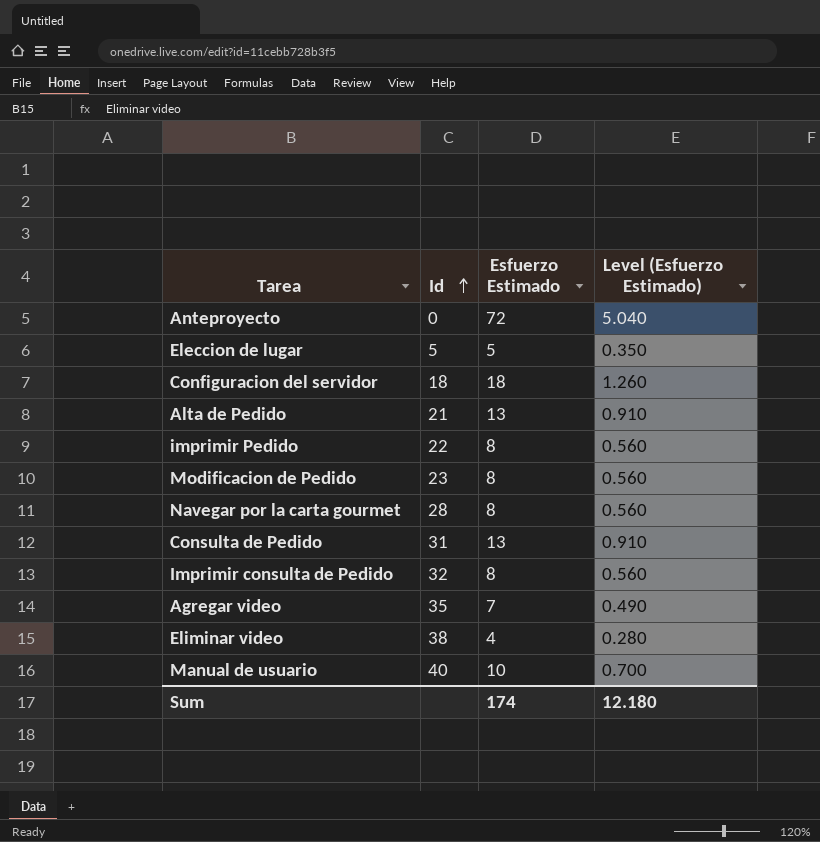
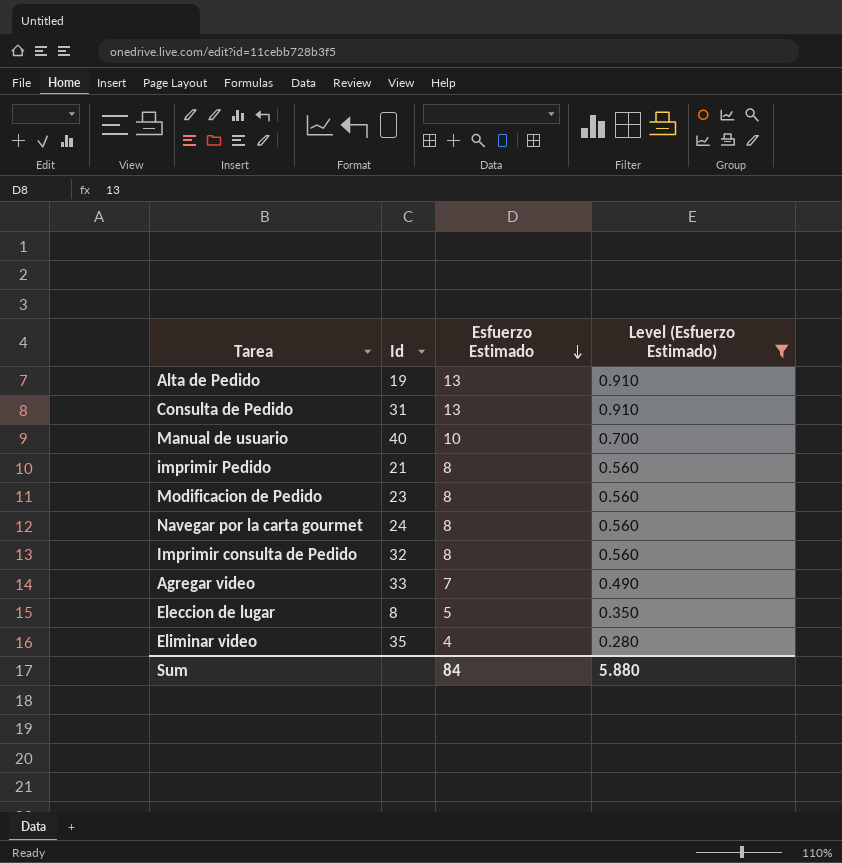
filter: none -> Level (Esfuerzo Estimado) <= 0.910
row order: Id ascending -> Esfuerzo Estimado descending
Alta de Pedido | Id: 21 -> 19
imprimir Pedido | Id: 22 -> 21
Navegar por la carta gourmet | Id: 28 -> 24
Agregar video | Id: 35 -> 33
Eleccion de lugar | Id: 5 -> 8
Eliminar video | Id: 38 -> 35
Sum | Esfuerzo Estimado: 174 -> 84
Sum | Level (Esfuerzo Estimado): 12.180 -> 5.880

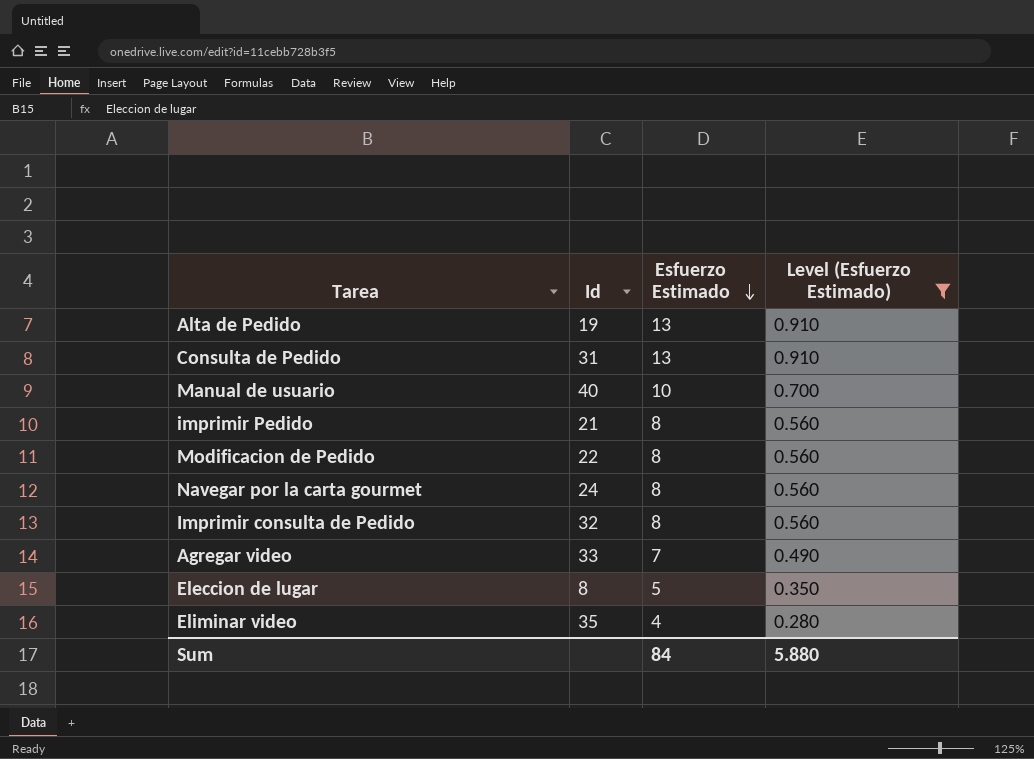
Modificacion de Pedido | Id: 23 -> 22

